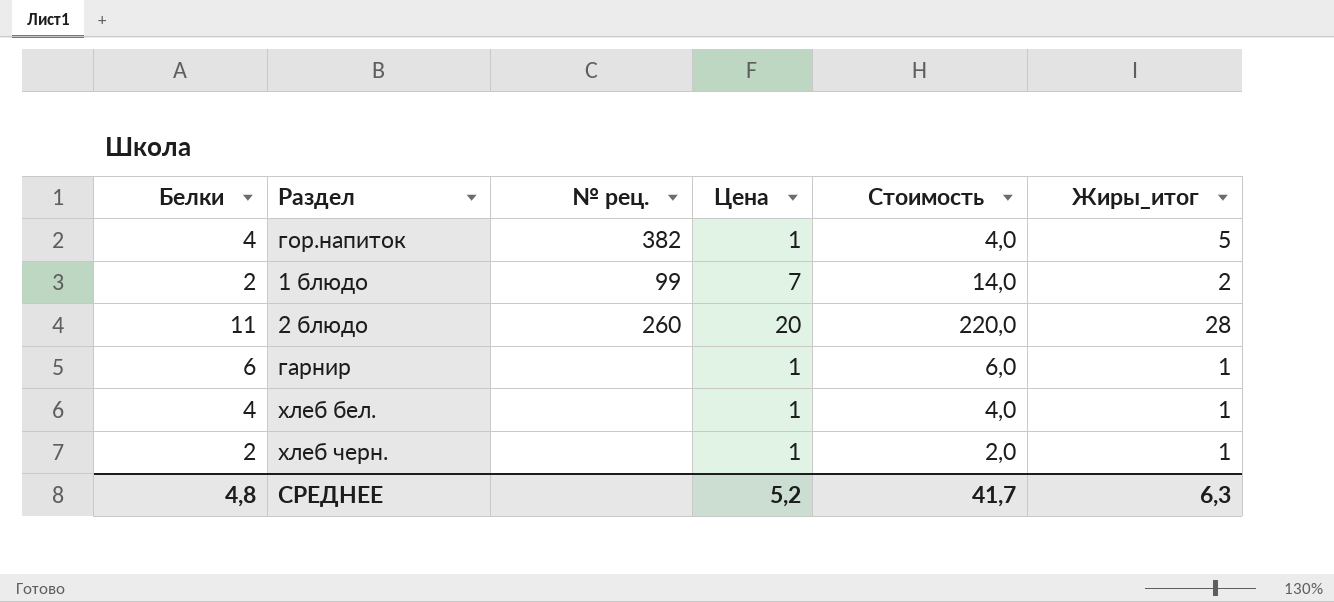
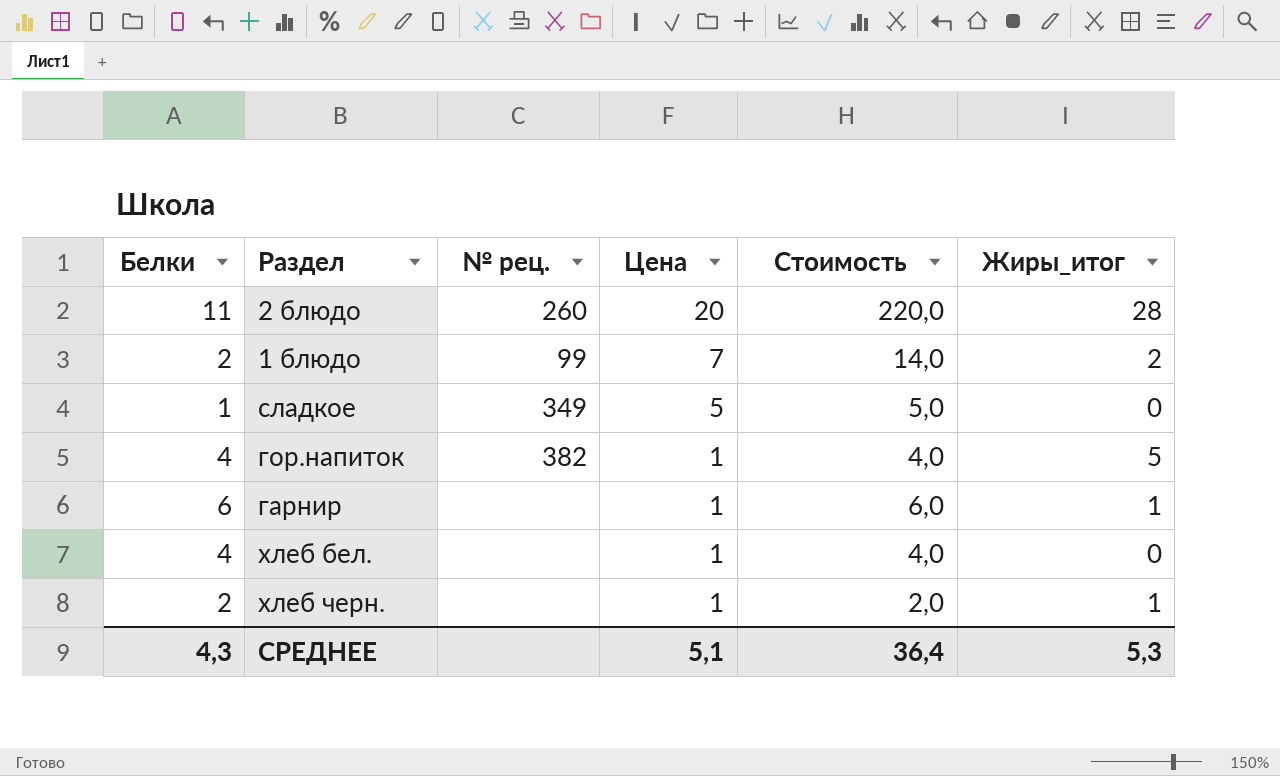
row order: none -> Цена descending
row сладкое: none -> 1 | 349 | 5 | 5,0 | 0
хлеб бел. | Жиры_итог: 1 -> 0
СРЕДНЕЕ | Белки: 4,8 -> 4,3
СРЕДНЕЕ | Цена: 5,2 -> 5,1
СРЕДНЕЕ | Стоимость: 41,7 -> 36,4
СРЕДНЕЕ | Жиры_итог: 6,3 -> 5,3

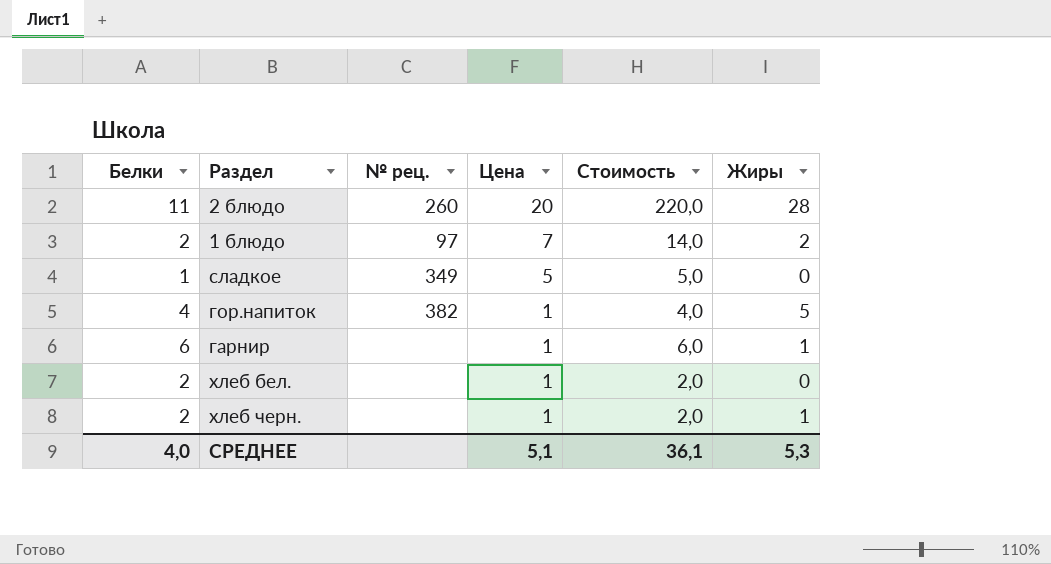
column name: Жиры_итог -> Жиры
1 блюдо | № рец.: 99 -> 97
хлеб бел. | Белки: 4 -> 2
хлеб бел. | Стоимость: 4,0 -> 2,0
СРЕДНЕЕ | Белки: 4,3 -> 4,0
СРЕДНЕЕ | Стоимость: 36,4 -> 36,1

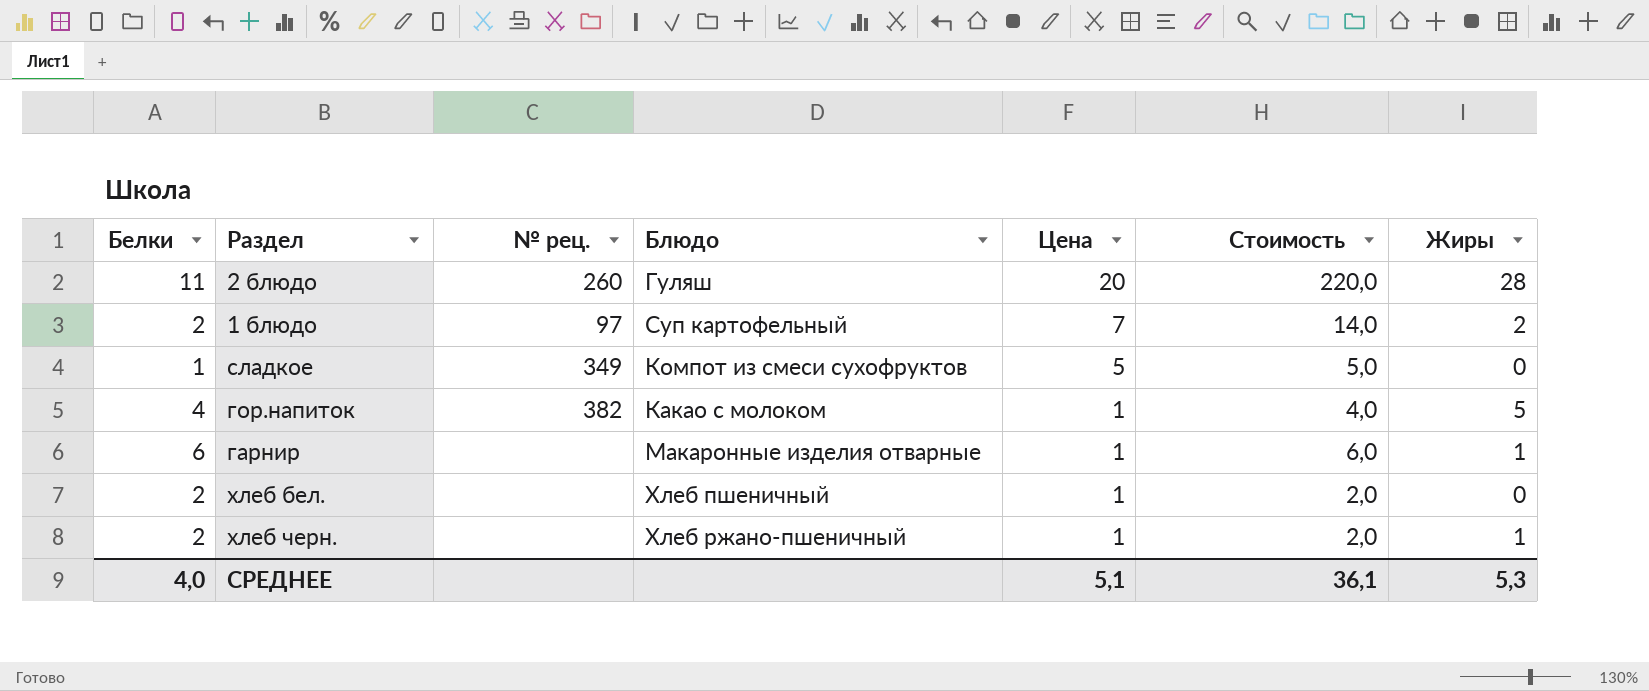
column Блюдо | position: none -> 4

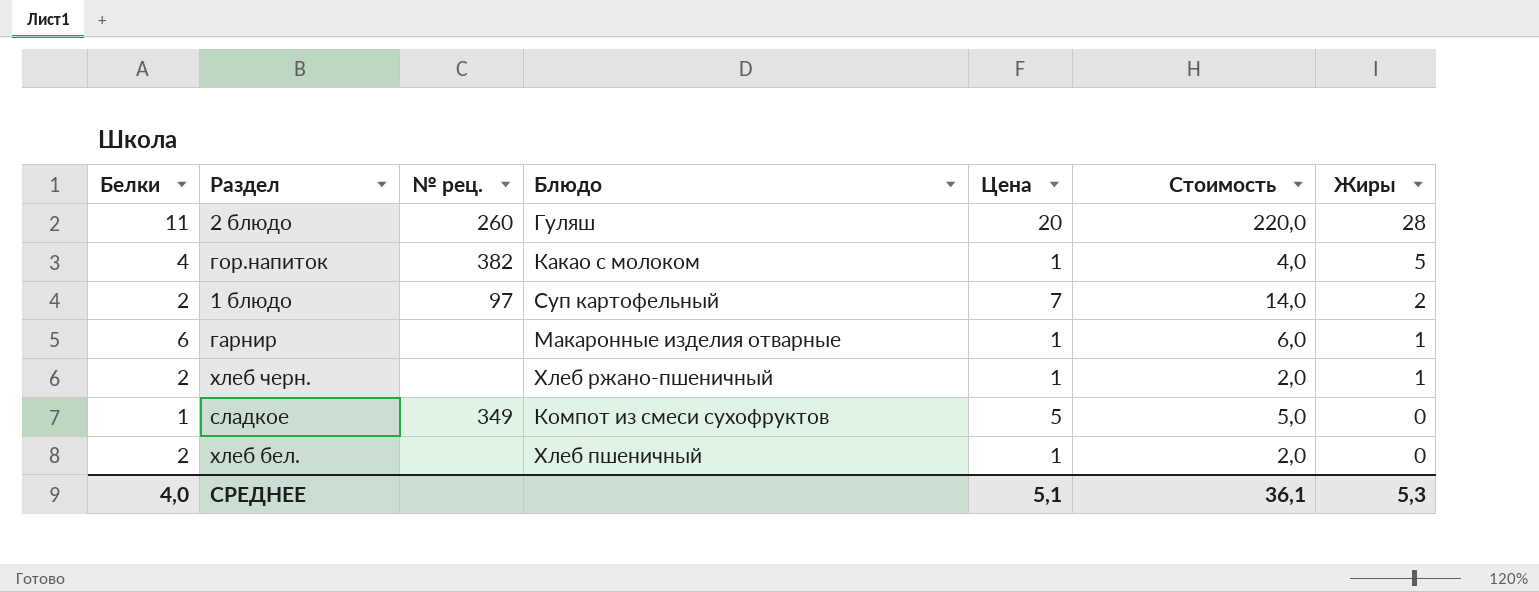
row order: Цена descending -> Жиры descending

